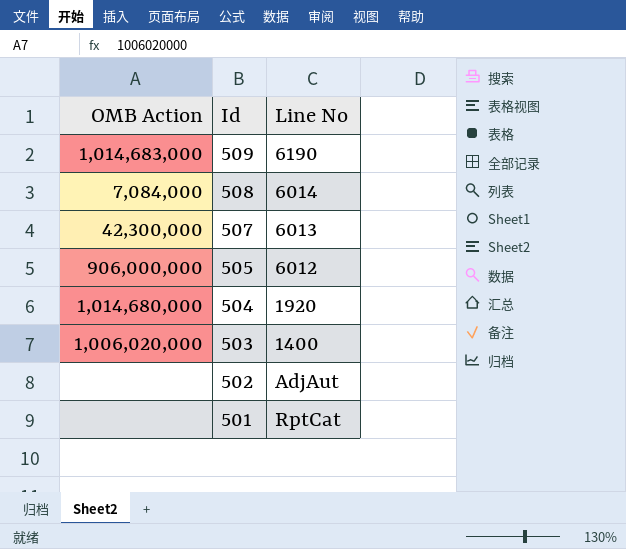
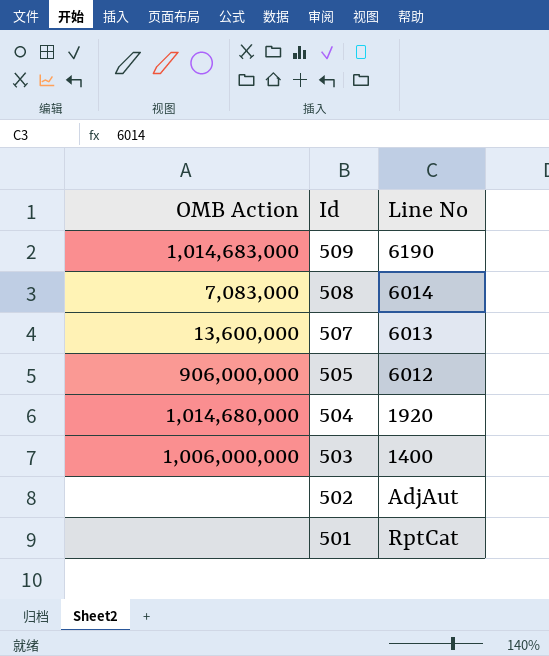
508 | OMB Action: 7,084,000 -> 7,083,000
507 | OMB Action: 42,300,000 -> 13,600,000
503 | OMB Action: 1,006,020,000 -> 1,006,000,000

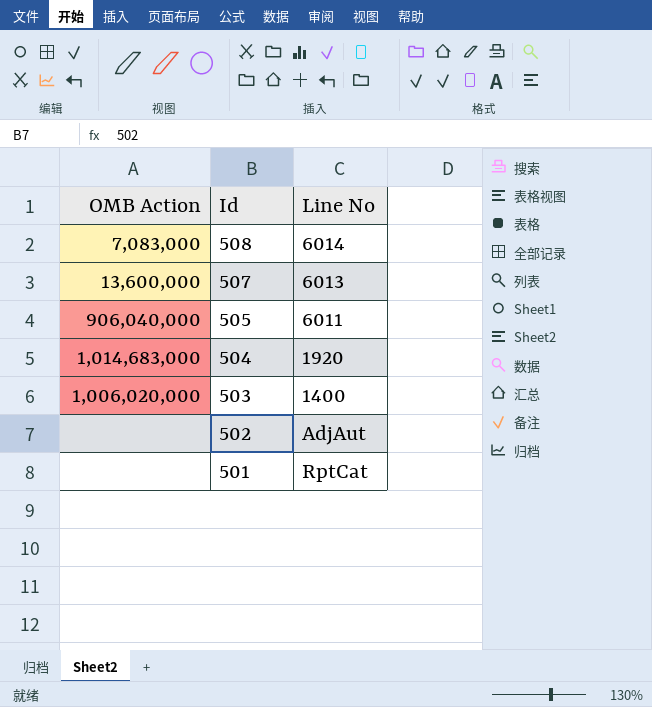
row 509: 1,014,683,000 | 6190 -> none
505 | OMB Action: 906,000,000 -> 906,040,000
505 | Line No: 6012 -> 6011
504 | OMB Action: 1,014,680,000 -> 1,014,683,000
503 | OMB Action: 1,006,000,000 -> 1,006,020,000

